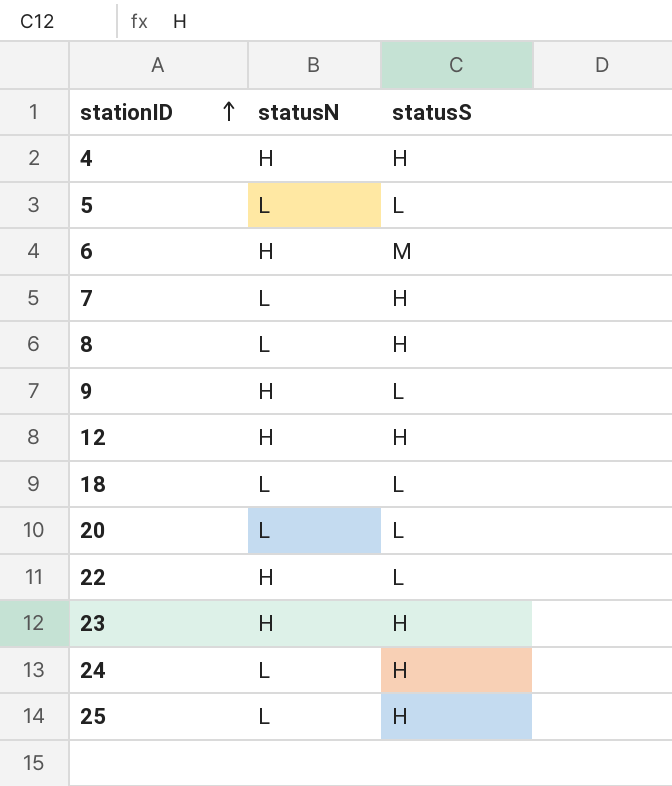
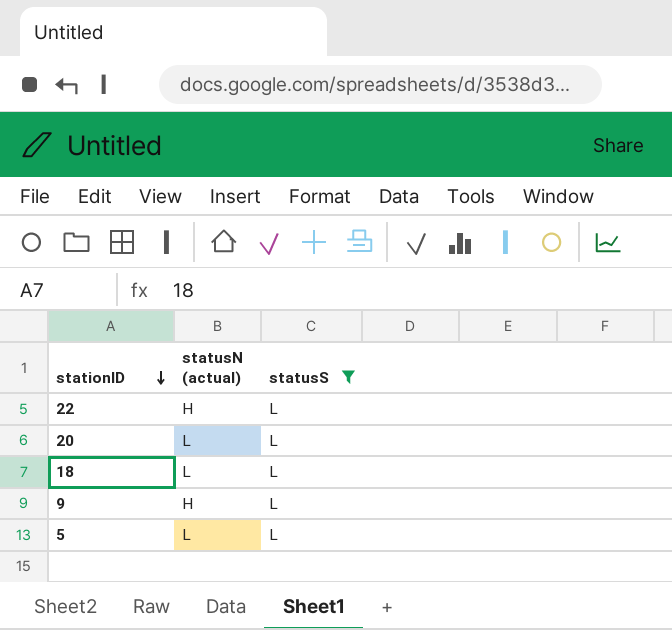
filter: none -> statusS = L
row order: stationID ascending -> stationID descending
column name: statusN -> statusN (actual)

